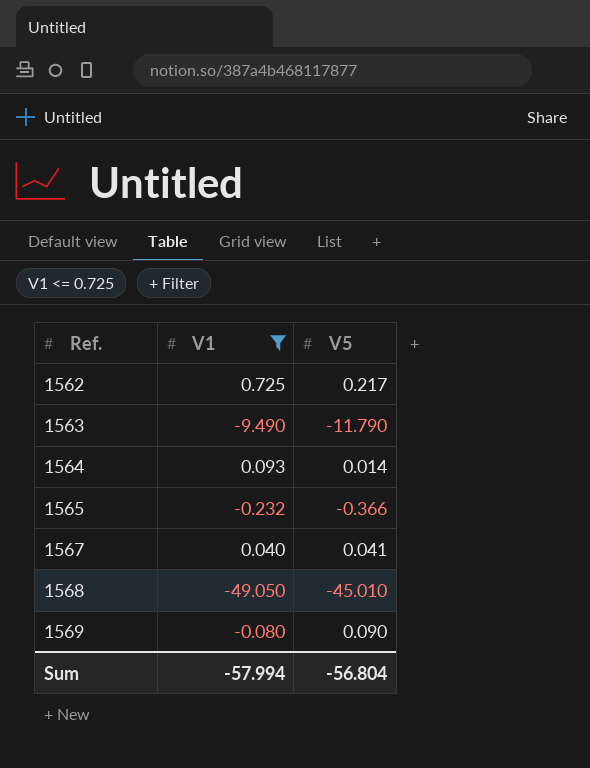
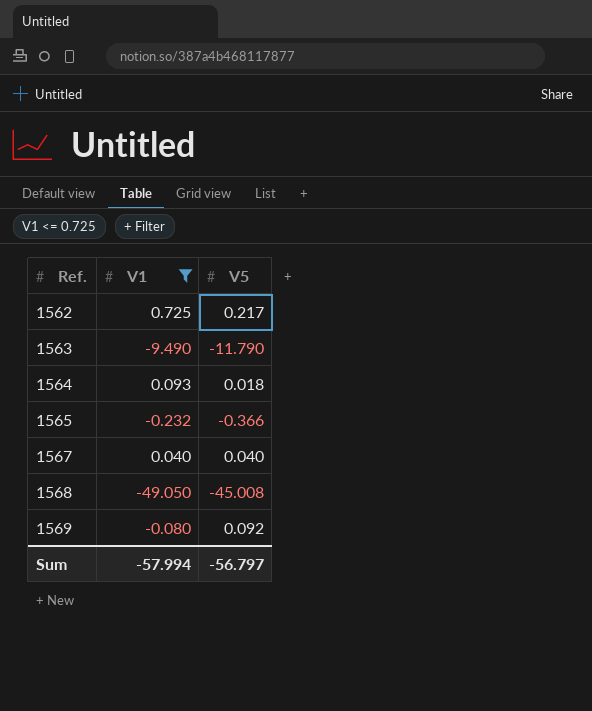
1564 | V5: 0.014 -> 0.018
1567 | V5: 0.041 -> 0.040
1568 | V5: -45.010 -> -45.008
1569 | V5: 0.090 -> 0.092
Sum | V5: -56.804 -> -56.797

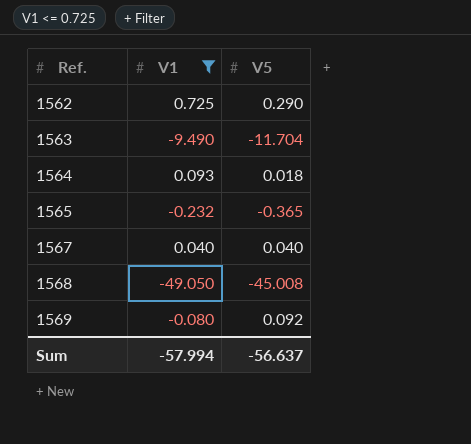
1562 | V5: 0.217 -> 0.290
1563 | V5: -11.790 -> -11.704
1565 | V5: -0.366 -> -0.365
Sum | V5: -56.797 -> -56.637

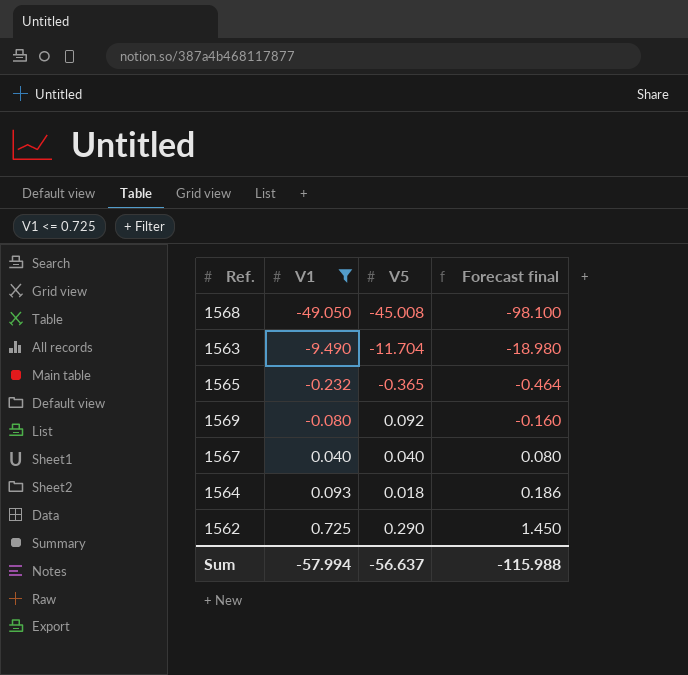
row order: Ref. ascending -> V1 ascending
column Forecast final | formula: none -> [V1] * 2

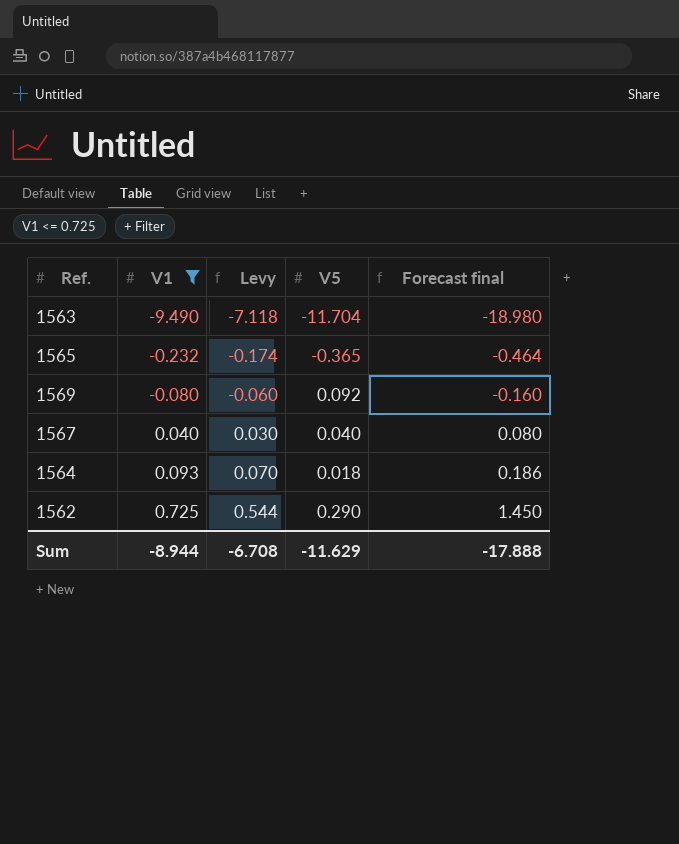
column Levy | formula: none -> [V1] * 0.75
row 1568: -49.050 | -45.008 | -98.100 -> none
Sum | V1: -57.994 -> -8.944
Sum | V5: -56.637 -> -11.629
Sum | Forecast final: -115.988 -> -17.888

